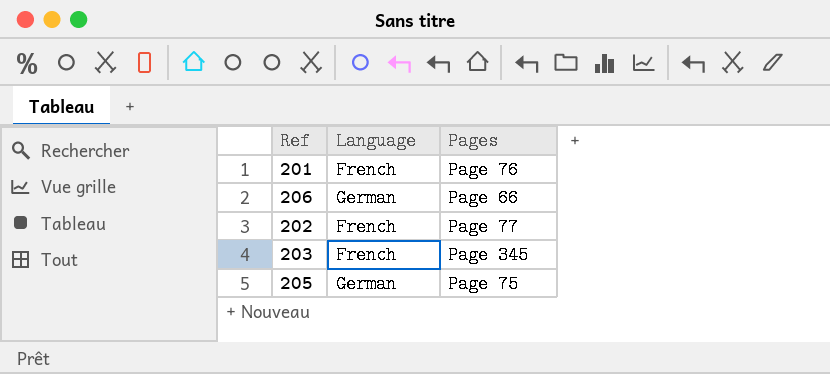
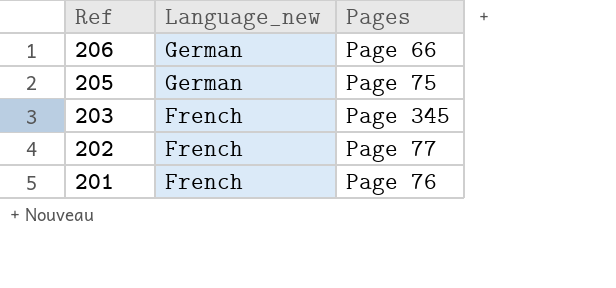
row order: none -> Ref descending
column name: Language -> Language_new

